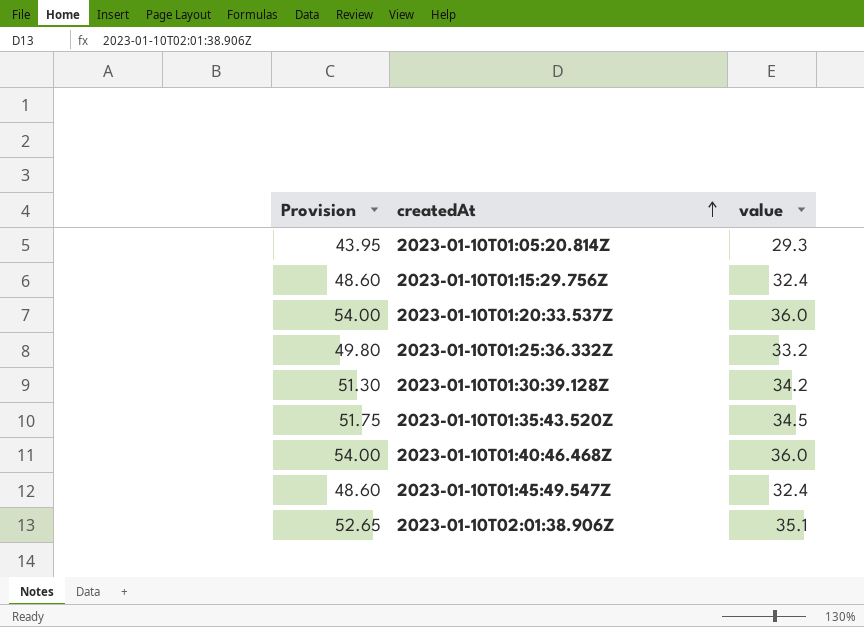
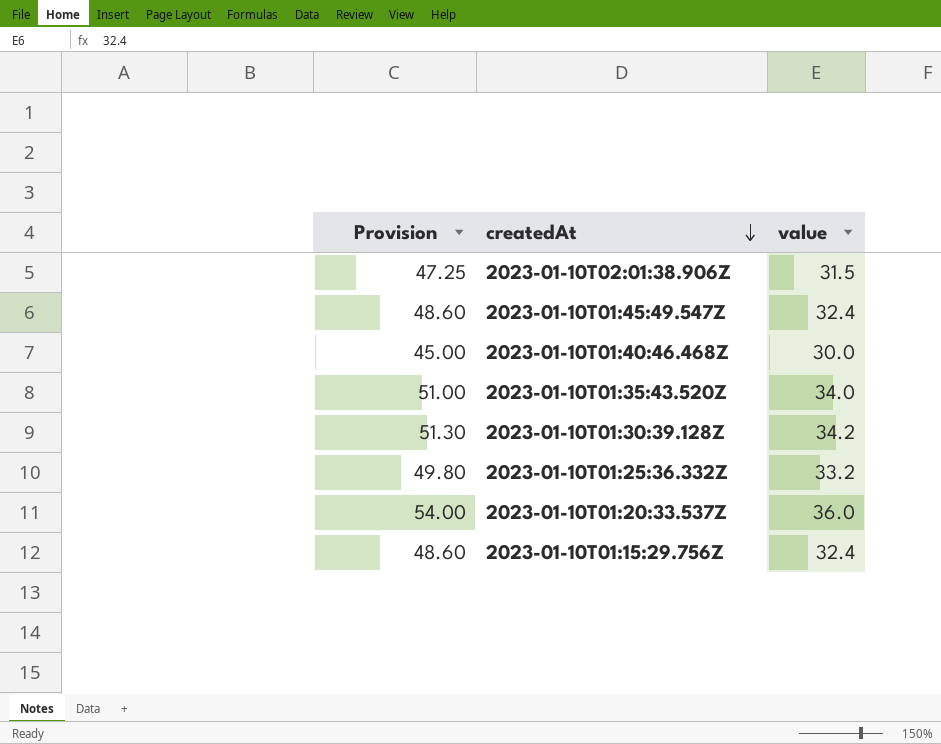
row order: createdAt ascending -> createdAt descending
row 2023-01-10T01:05:20.814Z: 43.95 | 29.3 -> none
2023-01-10T02:01:38.906Z | Provision: 52.65 -> 47.25
2023-01-10T02:01:38.906Z | value: 35.1 -> 31.5
2023-01-10T01:40:46.468Z | Provision: 54.00 -> 45.00
2023-01-10T01:40:46.468Z | value: 36.0 -> 30.0
2023-01-10T01:35:43.520Z | Provision: 51.75 -> 51.00
2023-01-10T01:35:43.520Z | value: 34.5 -> 34.0

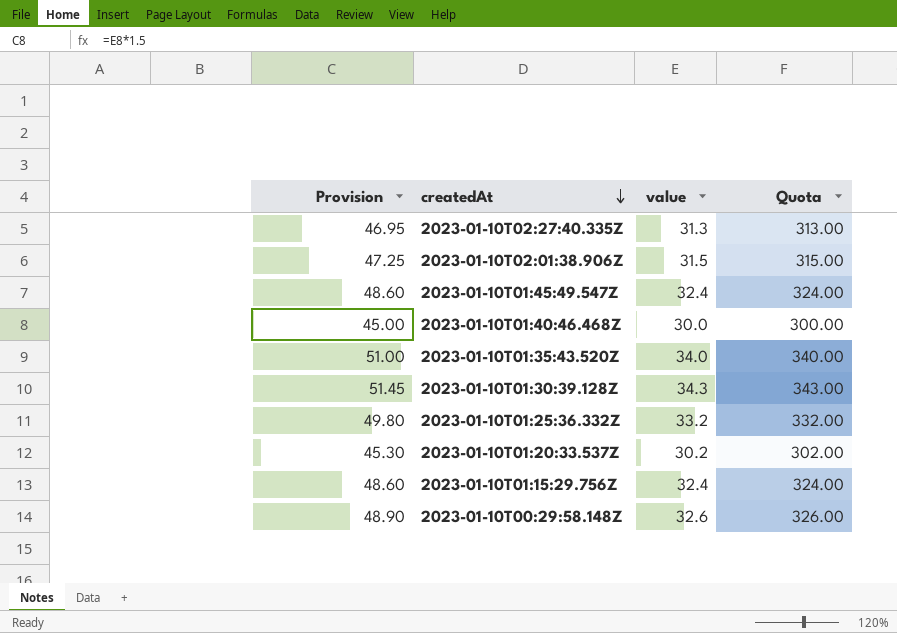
column Quota | formula: none -> [value] * 10
row 2023-01-10T02:27:40.335Z: none -> 46.95 | 31.3 | 313.00
2023-01-10T01:30:39.128Z | Provision: 51.30 -> 51.45
2023-01-10T01:30:39.128Z | value: 34.2 -> 34.3
2023-01-10T01:20:33.537Z | Provision: 54.00 -> 45.30
2023-01-10T01:20:33.537Z | value: 36.0 -> 30.2
row 2023-01-10T00:29:58.148Z: none -> 48.90 | 32.6 | 326.00

